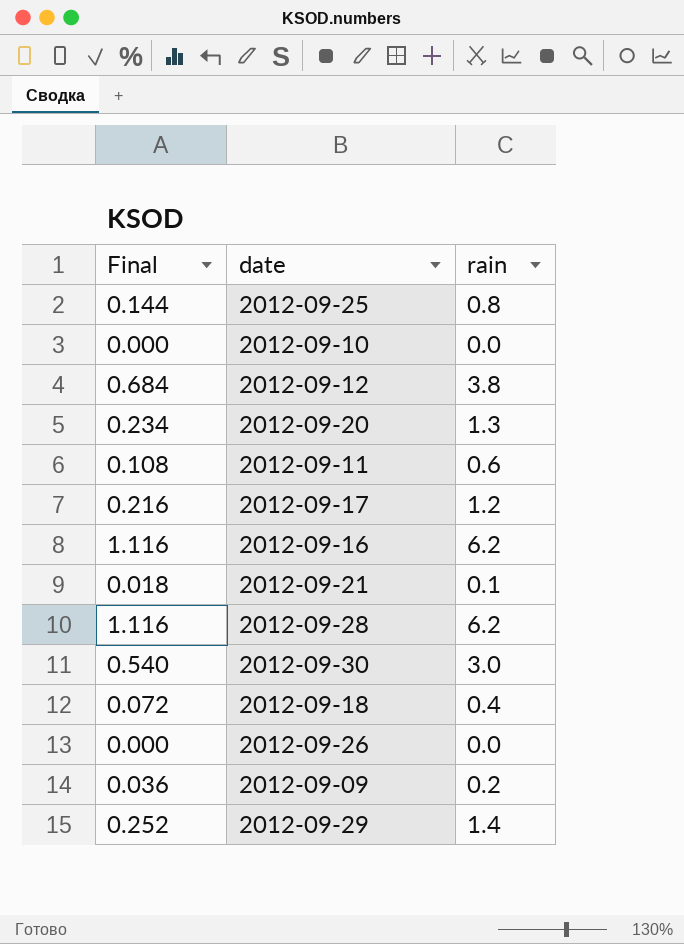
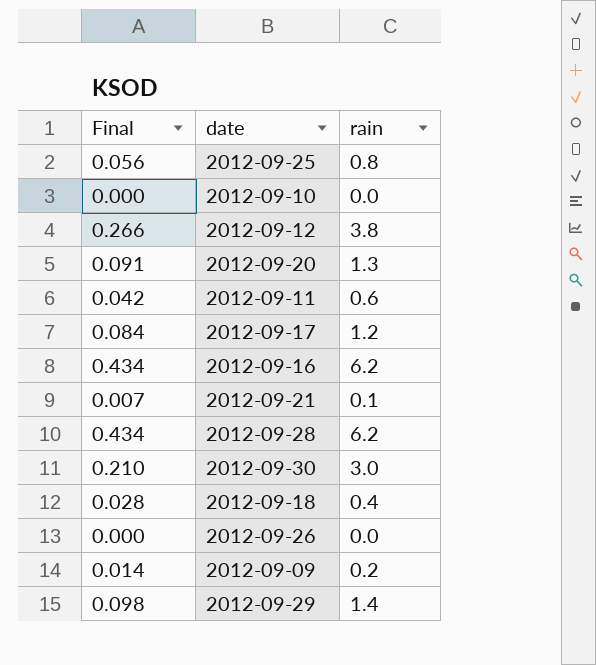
column Final | formula: [rain] * 0.18 -> [rain] * 0.07

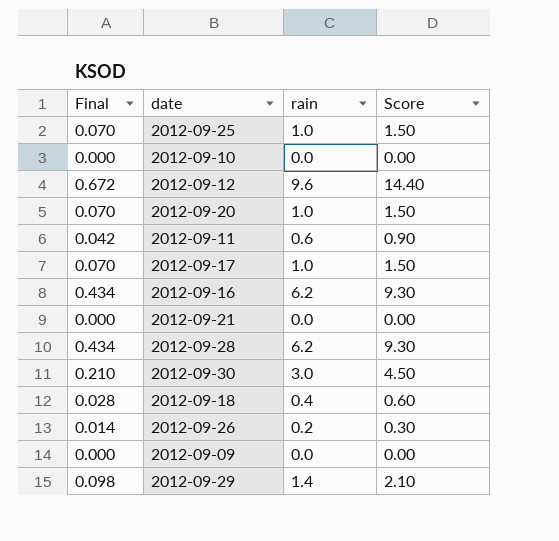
column Score | formula: none -> [rain] * 1.5
2012-09-25 | Final: 0.056 -> 0.070
2012-09-25 | rain: 0.8 -> 1.0
2012-09-12 | Final: 0.266 -> 0.672
2012-09-12 | rain: 3.8 -> 9.6
2012-09-20 | Final: 0.091 -> 0.070
2012-09-20 | rain: 1.3 -> 1.0
2012-09-17 | Final: 0.084 -> 0.070
2012-09-17 | rain: 1.2 -> 1.0
2012-09-21 | Final: 0.007 -> 0.000
2012-09-21 | rain: 0.1 -> 0.0
2012-09-26 | Final: 0.000 -> 0.014
2012-09-26 | rain: 0.0 -> 0.2
2012-09-09 | Final: 0.014 -> 0.000
2012-09-09 | rain: 0.2 -> 0.0

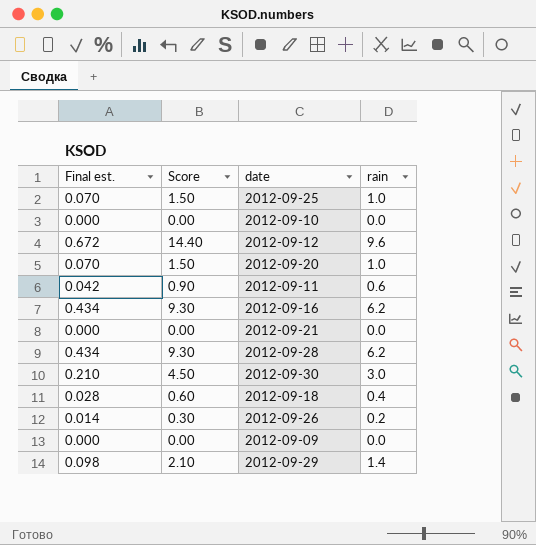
column name: Final -> Final est.
column Score | position: 4 -> 2
row 2012-09-17: 0.070 | 1.0 | 1.50 -> none

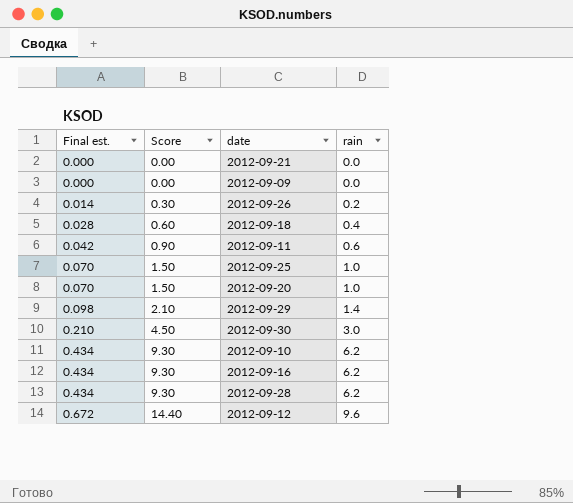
row order: none -> Final est. ascending
2012-09-10 | Final est.: 0.000 -> 0.434
2012-09-10 | Score: 0.00 -> 9.30
2012-09-10 | rain: 0.0 -> 6.2

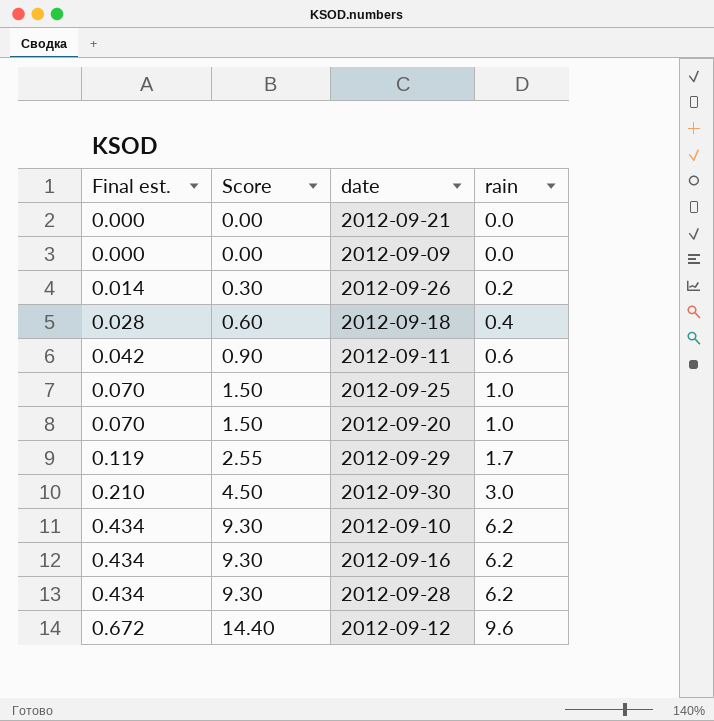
2012-09-29 | Final est.: 0.098 -> 0.119
2012-09-29 | Score: 2.10 -> 2.55
2012-09-29 | rain: 1.4 -> 1.7

